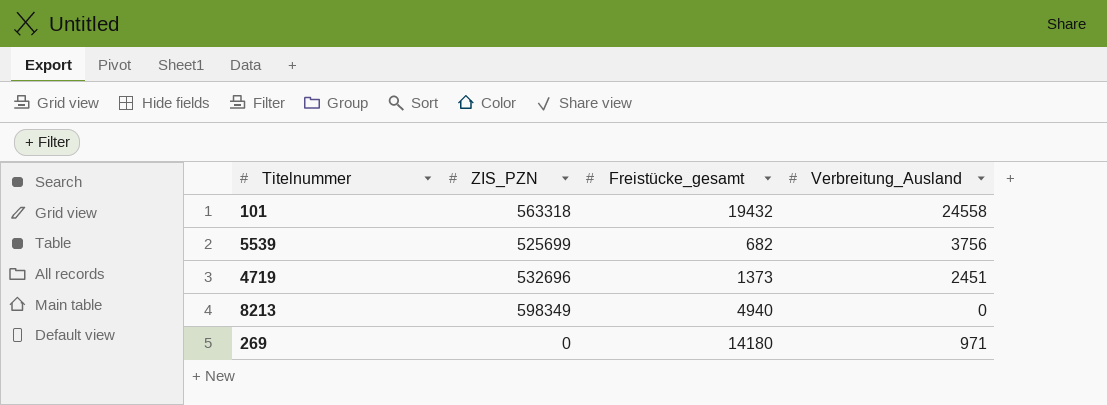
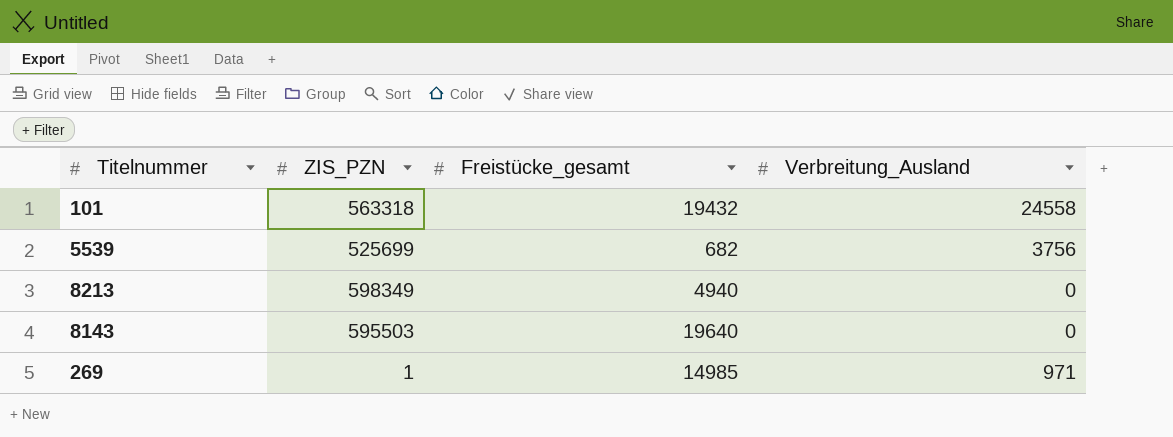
row 4719: 532696 | 1373 | 2451 -> none
row 8143: none -> 595503 | 19640 | 0
269 | ZIS_PZN: 0 -> 1
269 | Freistücke_gesamt: 14180 -> 14985

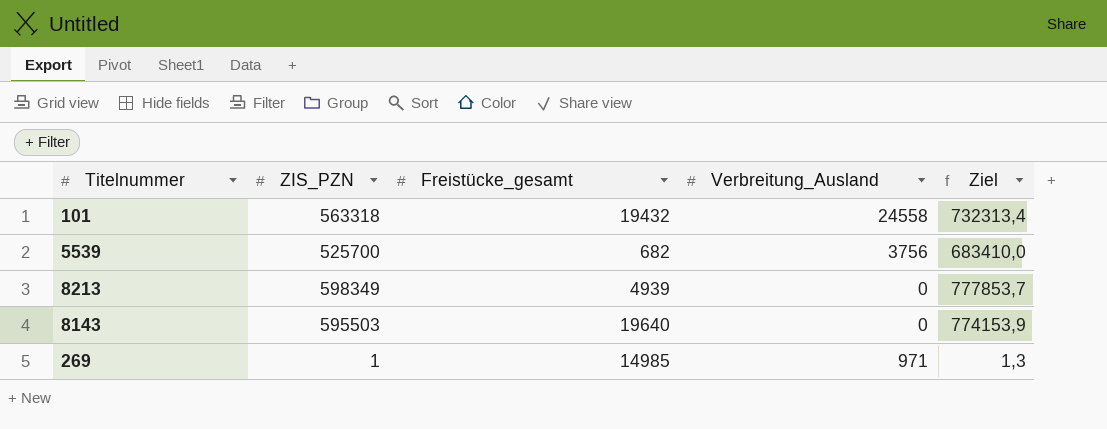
column Ziel | formula: none -> [ZIS_PZN] * 1,3
5539 | ZIS_PZN: 525699 -> 525700
8213 | Freistücke_gesamt: 4940 -> 4939

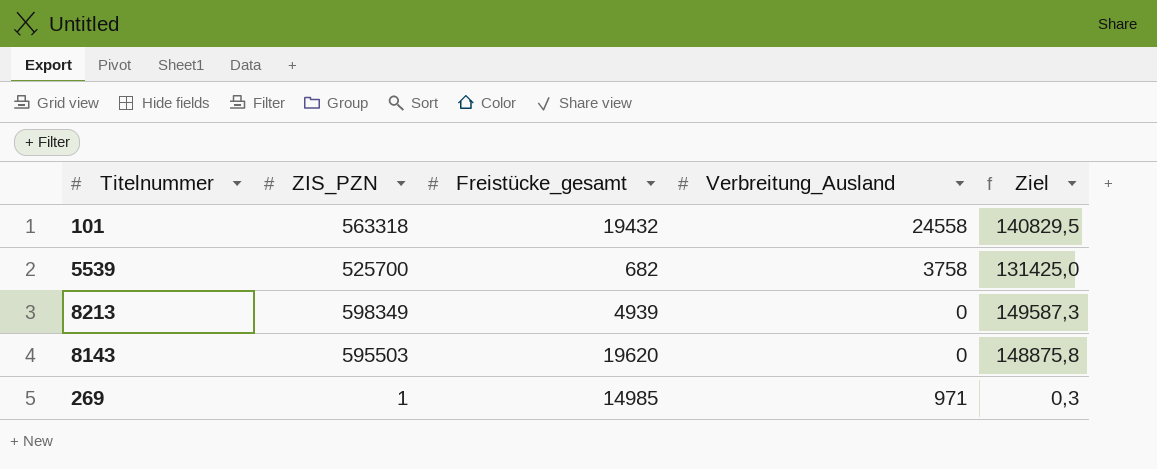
column Ziel | formula: [ZIS_PZN] * 1,3 -> [ZIS_PZN] * 0,25
5539 | Verbreitung_Ausland: 3756 -> 3758
8143 | Freistücke_gesamt: 19640 -> 19620

